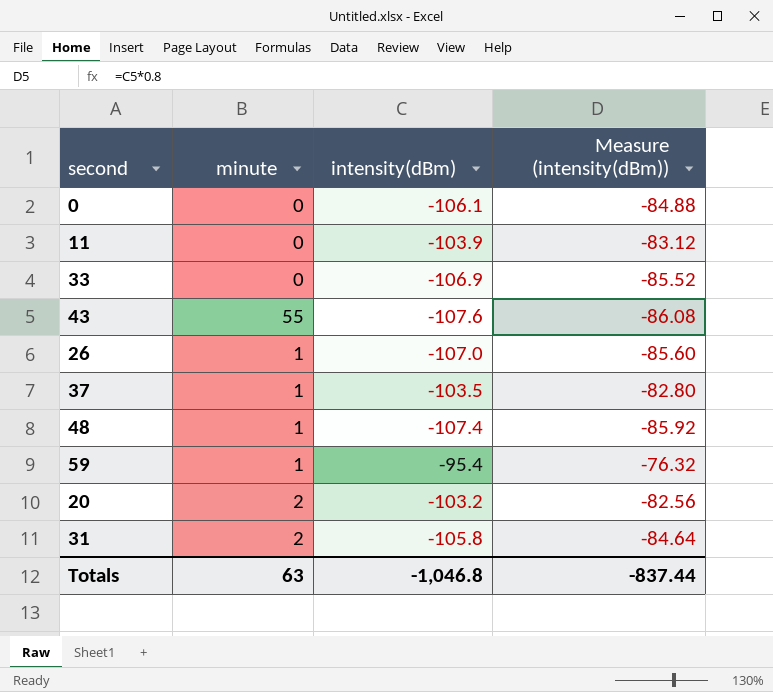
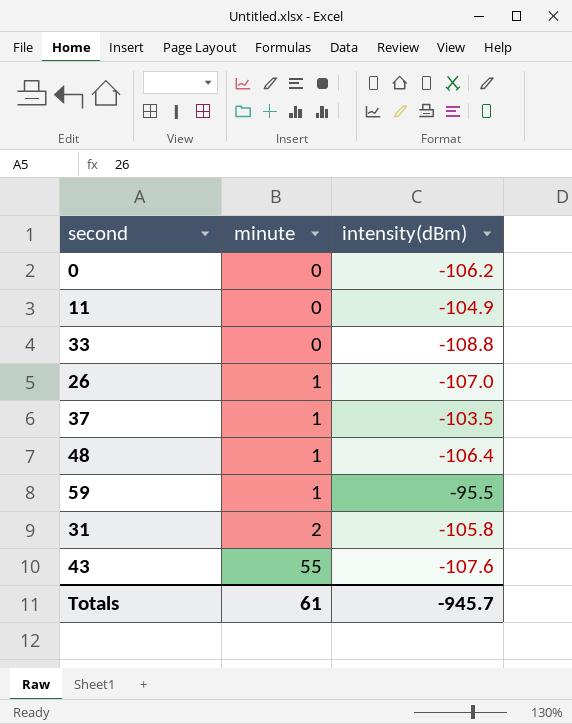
row order: none -> minute ascending
column Measure (intensity(dBm)) | formula: [intensity(dBm)] * 0.8 -> none
row 20: 2 | -103.2 | -82.56 -> none
0 | intensity(dBm): -106.1 -> -106.2
11 | intensity(dBm): -103.9 -> -104.9
33 | intensity(dBm): -106.9 -> -108.8
48 | intensity(dBm): -107.4 -> -106.4
59 | intensity(dBm): -95.4 -> -95.5
Totals | minute: 63 -> 61
Totals | intensity(dBm): -1,046.8 -> -945.7

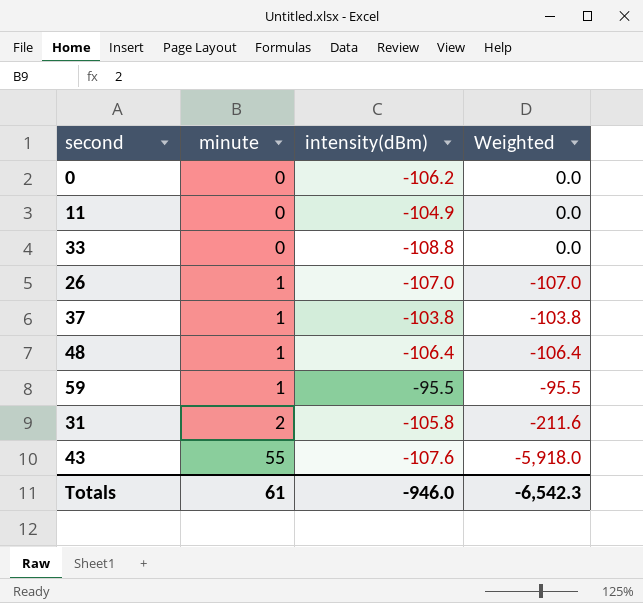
column Weighted | formula: none -> [minute] * [intensity(dBm)]
37 | intensity(dBm): -103.5 -> -103.8
Totals | intensity(dBm): -945.7 -> -946.0

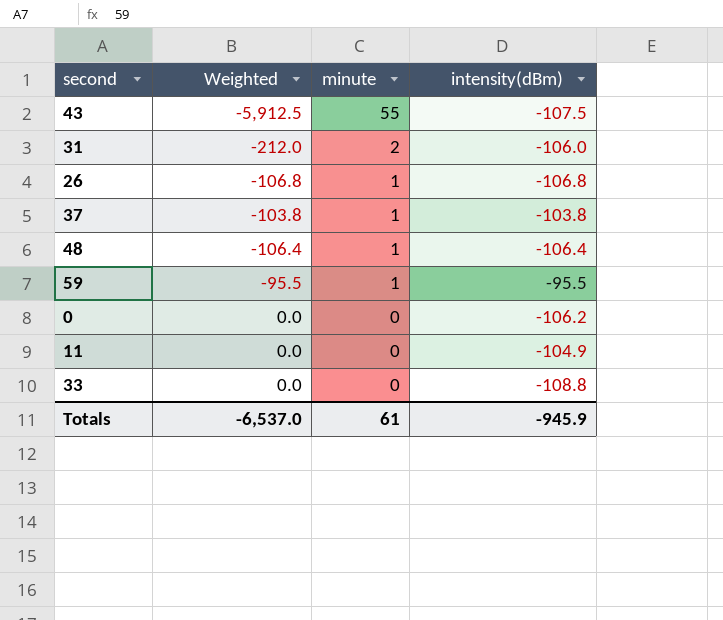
row order: minute ascending -> minute descending
column Weighted | position: 4 -> 2
43 | Weighted: -5,918.0 -> -5,912.5
43 | intensity(dBm): -107.6 -> -107.5
31 | Weighted: -211.6 -> -212.0
31 | intensity(dBm): -105.8 -> -106.0
26 | Weighted: -107.0 -> -106.8
26 | intensity(dBm): -107.0 -> -106.8
Totals | Weighted: -6,542.3 -> -6,537.0
Totals | intensity(dBm): -946.0 -> -945.9

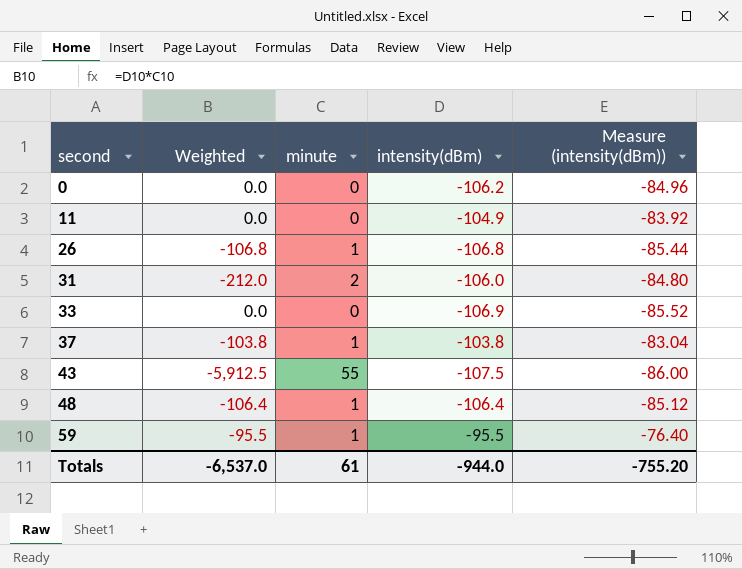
row order: minute descending -> second ascending
column Measure (intensity(dBm)) | formula: none -> [intensity(dBm)] * 0.8
33 | intensity(dBm): -108.8 -> -106.9
Totals | intensity(dBm): -945.9 -> -944.0

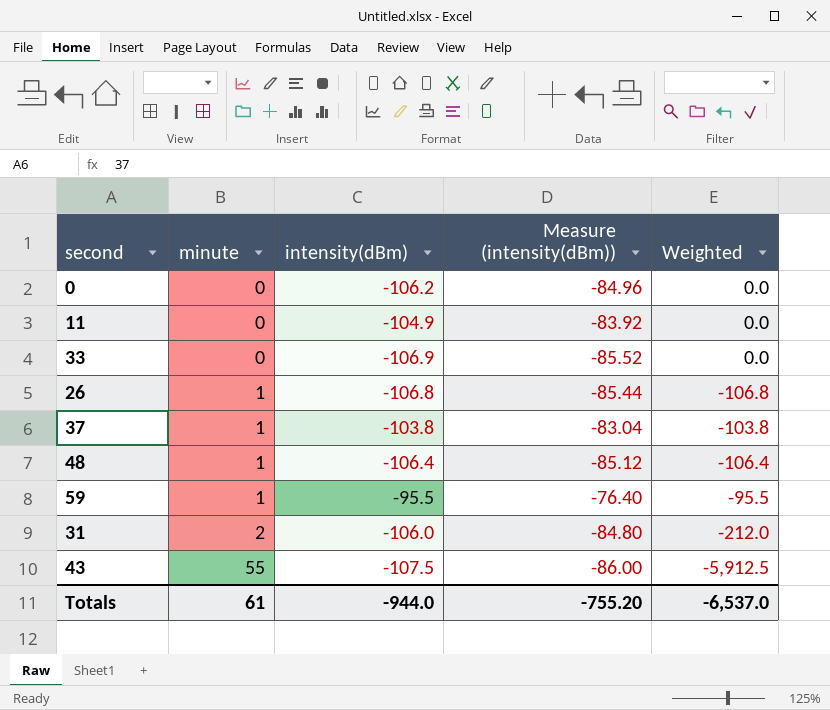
row order: second ascending -> minute ascending
column Weighted | position: 2 -> 5

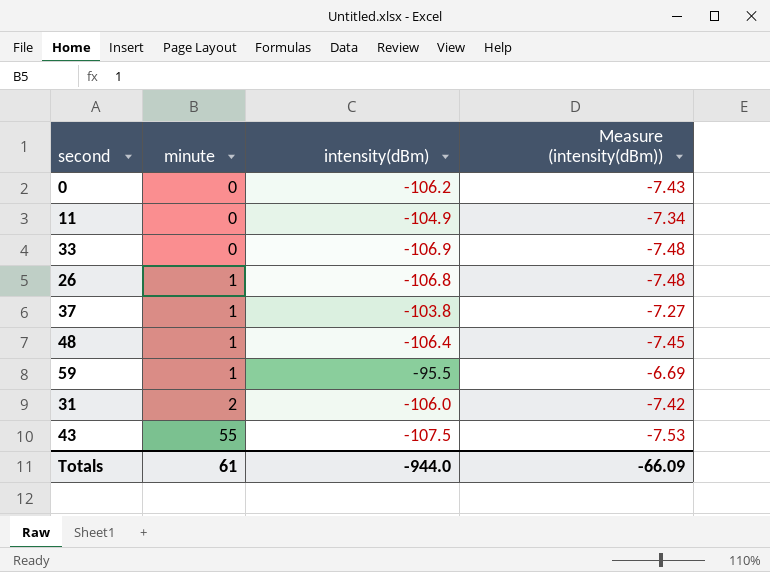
column Weighted | formula: [minute] * [intensity(dBm)] -> none
column Measure (intensity(dBm)) | formula: [intensity(dBm)] * 0.8 -> [intensity(dBm)] * 0.07
Totals | Measure (intensity(dBm)): -755.20 -> -66.09

